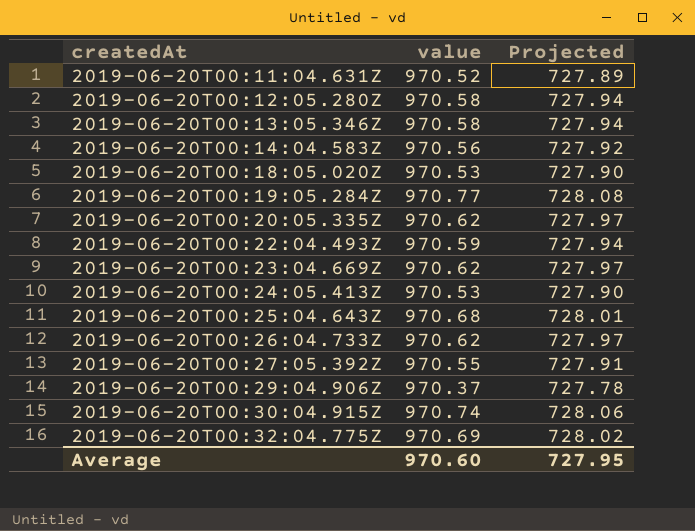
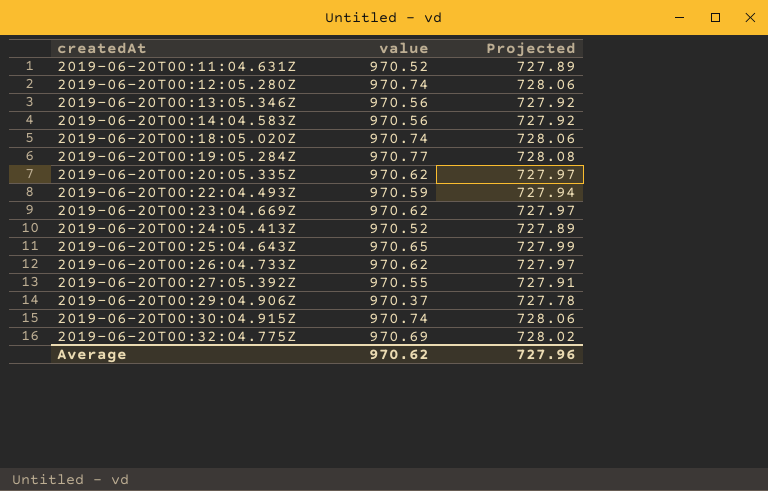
2019-06-20T00:12:05.280Z | value: 970.58 -> 970.74
2019-06-20T00:12:05.280Z | Projected: 727.94 -> 728.06
2019-06-20T00:13:05.346Z | value: 970.58 -> 970.56
2019-06-20T00:13:05.346Z | Projected: 727.94 -> 727.92
2019-06-20T00:18:05.020Z | value: 970.53 -> 970.74
2019-06-20T00:18:05.020Z | Projected: 727.90 -> 728.06
2019-06-20T00:24:05.413Z | value: 970.53 -> 970.52
2019-06-20T00:24:05.413Z | Projected: 727.90 -> 727.89
2019-06-20T00:25:04.643Z | value: 970.68 -> 970.65
2019-06-20T00:25:04.643Z | Projected: 728.01 -> 727.99
Average | value: 970.60 -> 970.62
Average | Projected: 727.95 -> 727.96

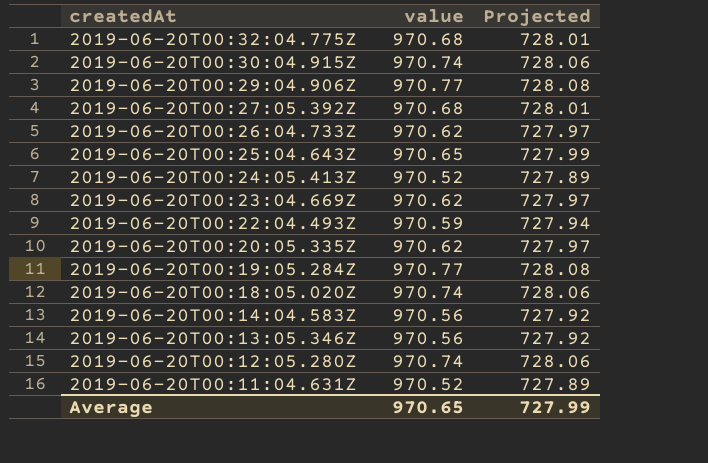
row order: createdAt ascending -> createdAt descending
2019-06-20T00:32:04.775Z | value: 970.69 -> 970.68
2019-06-20T00:32:04.775Z | Projected: 728.02 -> 728.01
2019-06-20T00:29:04.906Z | value: 970.37 -> 970.77
2019-06-20T00:29:04.906Z | Projected: 727.78 -> 728.08
2019-06-20T00:27:05.392Z | value: 970.55 -> 970.68
2019-06-20T00:27:05.392Z | Projected: 727.91 -> 728.01
Average | value: 970.62 -> 970.65
Average | Projected: 727.96 -> 727.99

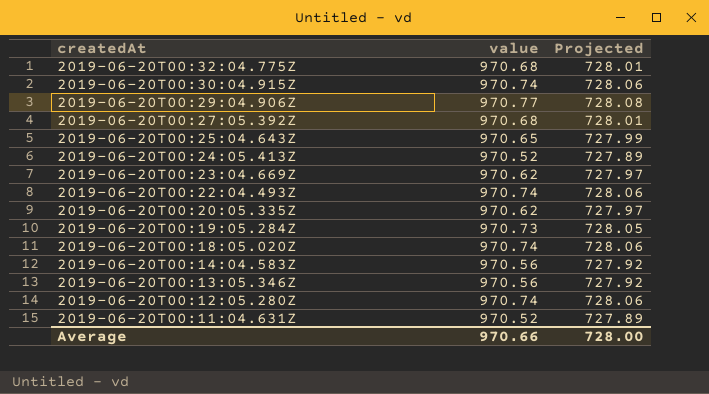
row 2019-06-20T00:26:04.733Z: 970.62 | 727.97 -> none
2019-06-20T00:22:04.493Z | value: 970.59 -> 970.74
2019-06-20T00:22:04.493Z | Projected: 727.94 -> 728.06
2019-06-20T00:19:05.284Z | value: 970.77 -> 970.73
2019-06-20T00:19:05.284Z | Projected: 728.08 -> 728.05
Average | value: 970.65 -> 970.66
Average | Projected: 727.99 -> 728.00

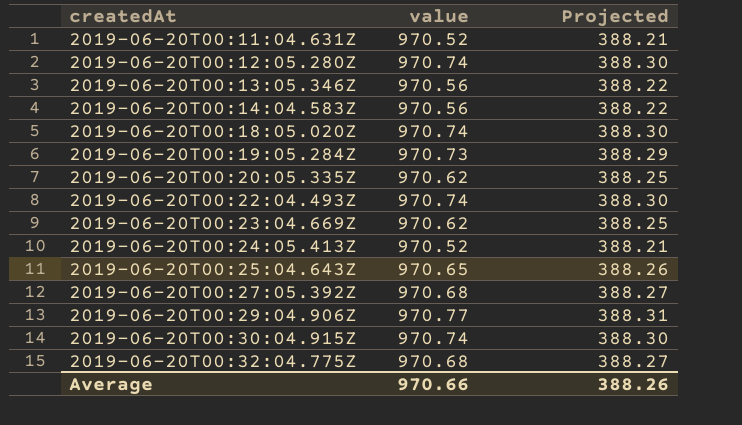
row order: createdAt descending -> createdAt ascending
column Projected | formula: [value] * 0.75 -> [value] * 0.4
Average | Projected: 728.00 -> 388.26

